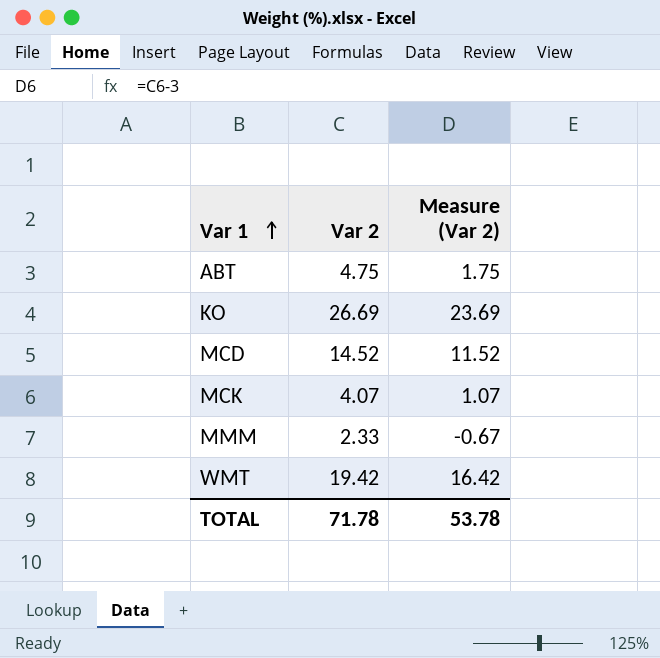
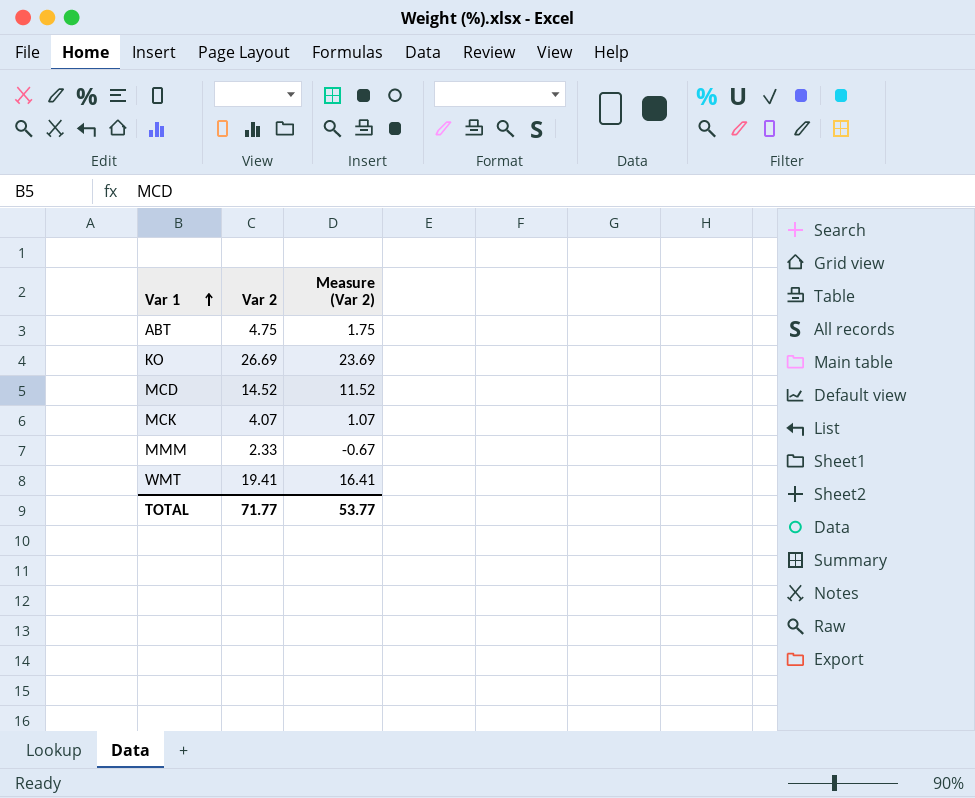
WMT | Var 2: 19.42 -> 19.41
WMT | Measure (Var 2): 16.42 -> 16.41
TOTAL | Var 2: 71.78 -> 71.77
TOTAL | Measure (Var 2): 53.78 -> 53.77

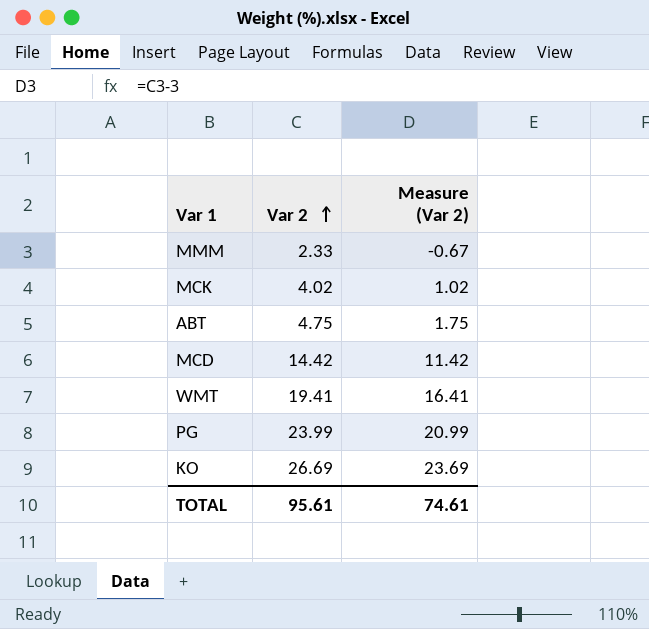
row order: Var 1 ascending -> Var 2 ascending
MCK | Var 2: 4.07 -> 4.02
MCK | Measure (Var 2): 1.07 -> 1.02
MCD | Var 2: 14.52 -> 14.42
MCD | Measure (Var 2): 11.52 -> 11.42
row PG: none -> 23.99 | 20.99
TOTAL | Var 2: 71.77 -> 95.61
TOTAL | Measure (Var 2): 53.77 -> 74.61

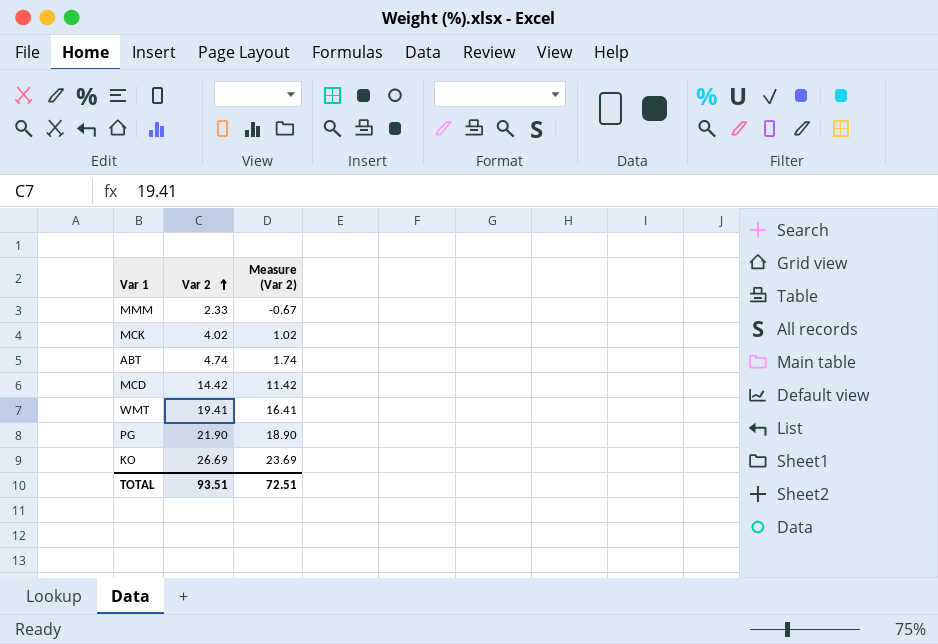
ABT | Var 2: 4.75 -> 4.74
ABT | Measure (Var 2): 1.75 -> 1.74
PG | Var 2: 23.99 -> 21.90
PG | Measure (Var 2): 20.99 -> 18.90
TOTAL | Var 2: 95.61 -> 93.51
TOTAL | Measure (Var 2): 74.61 -> 72.51

